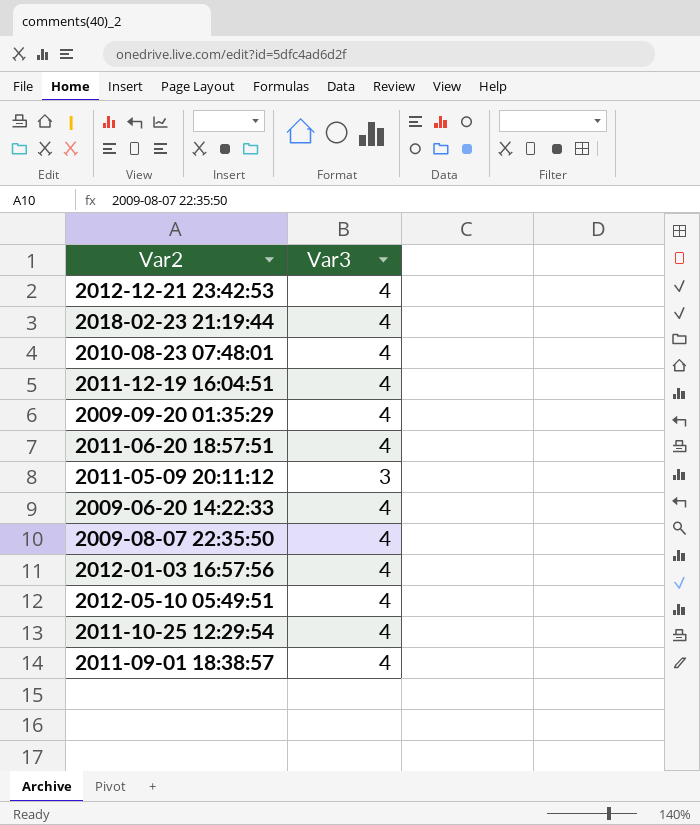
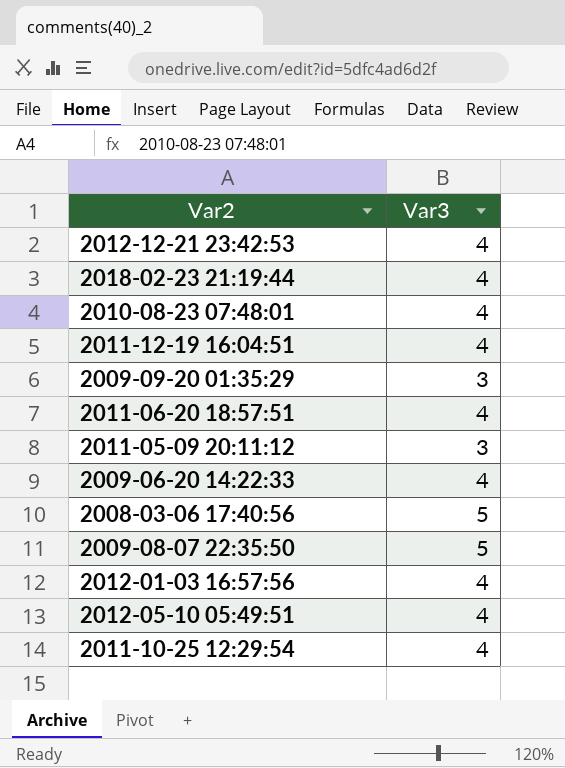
row 2011-09-01 18:38:57: 4 -> none
2009-09-20 01:35:29 | Var3: 4 -> 3
row 2008-03-06 17:40:56: none -> 5
2009-08-07 22:35:50 | Var3: 4 -> 5

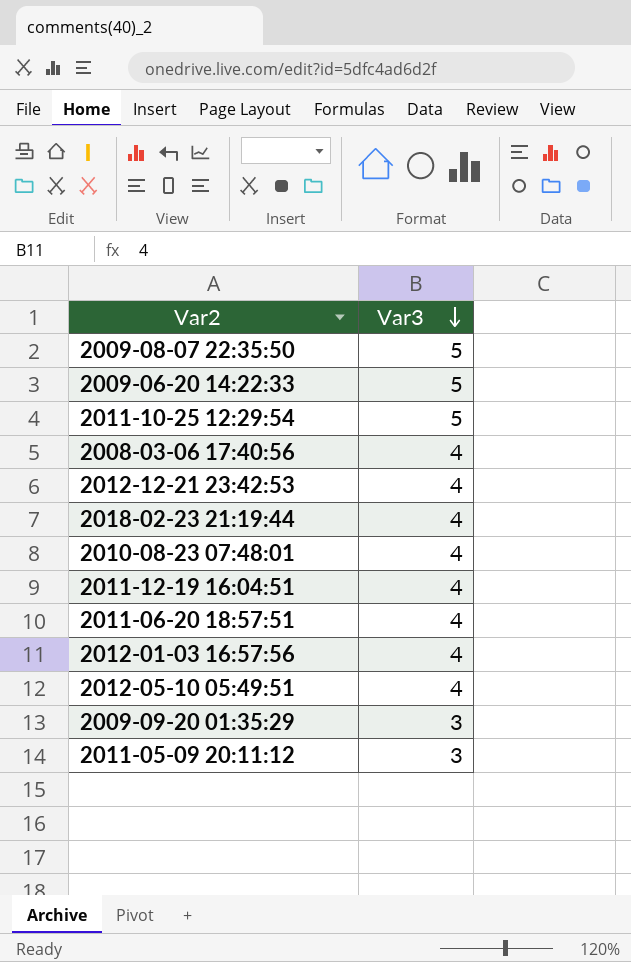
row order: none -> Var3 descending
2009-06-20 14:22:33 | Var3: 4 -> 5
2011-10-25 12:29:54 | Var3: 4 -> 5
2008-03-06 17:40:56 | Var3: 5 -> 4

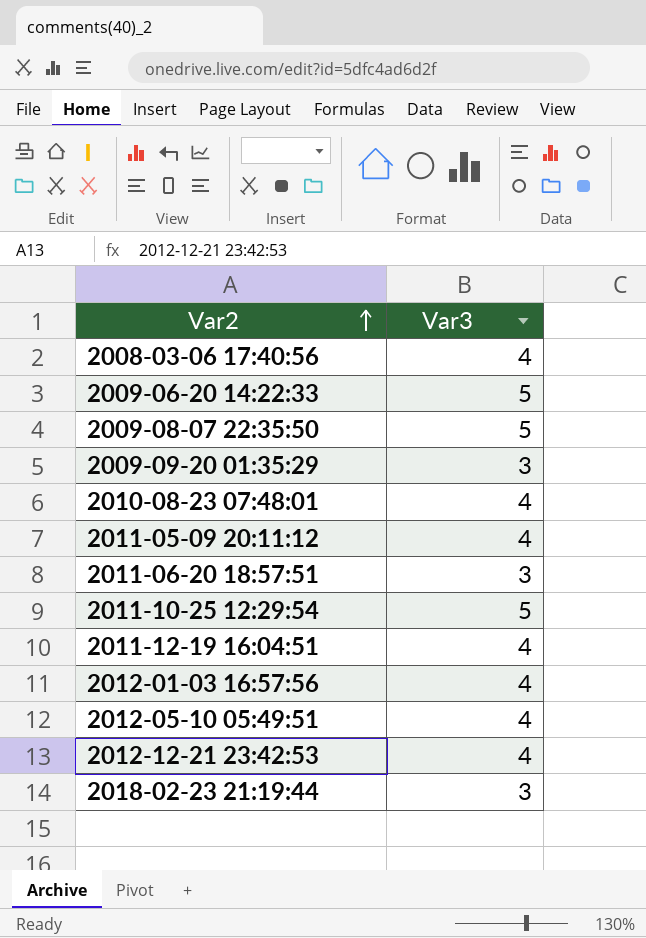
row order: Var3 descending -> Var2 ascending
2011-05-09 20:11:12 | Var3: 3 -> 4
2011-06-20 18:57:51 | Var3: 4 -> 3
2018-02-23 21:19:44 | Var3: 4 -> 3

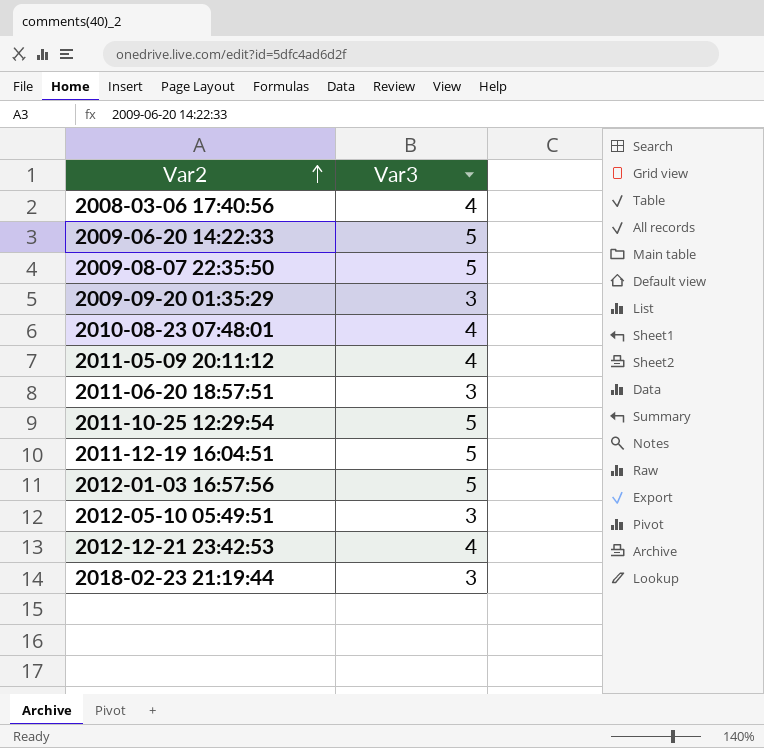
2011-12-19 16:04:51 | Var3: 4 -> 5
2012-01-03 16:57:56 | Var3: 4 -> 5
2012-05-10 05:49:51 | Var3: 4 -> 3

